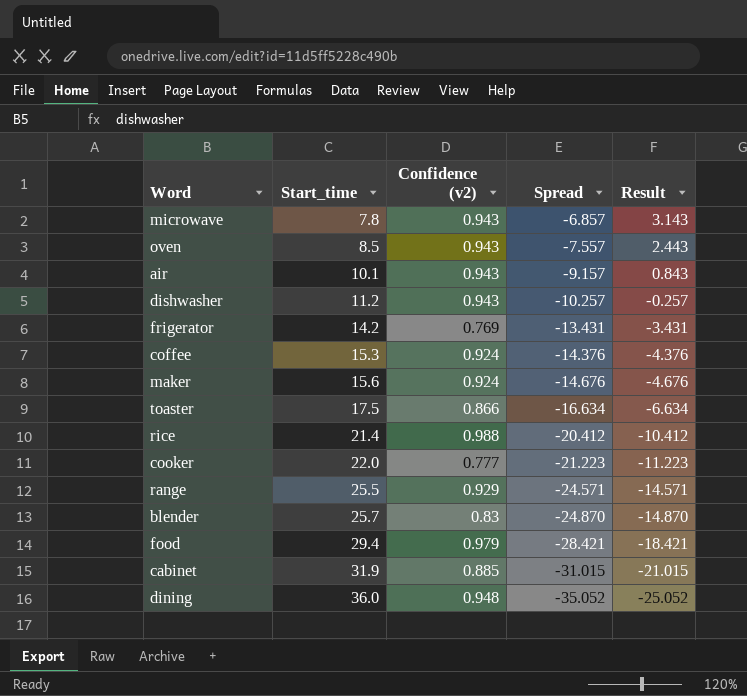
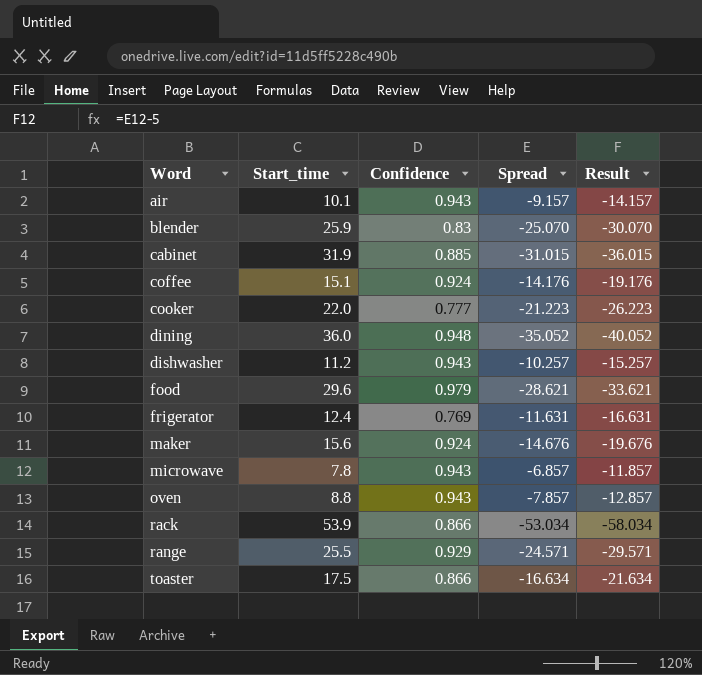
row order: Start_time ascending -> Word ascending
column name: Confidence (v2) -> Confidence
column Result | formula: [Spread] + 10 -> [Spread] - 5
row rice: 21.4 | 0.988 | -20.412 | -10.412 -> none
blender | Start_time: 25.7 -> 25.9
blender | Spread: -24.870 -> -25.070
coffee | Start_time: 15.3 -> 15.1
coffee | Spread: -14.376 -> -14.176
food | Start_time: 29.4 -> 29.6
food | Spread: -28.421 -> -28.621
frigerator | Start_time: 14.2 -> 12.4
frigerator | Spread: -13.431 -> -11.631
oven | Start_time: 8.5 -> 8.8
oven | Spread: -7.557 -> -7.857
row rack: none -> 53.9 | 0.866 | -53.034 | -58.034

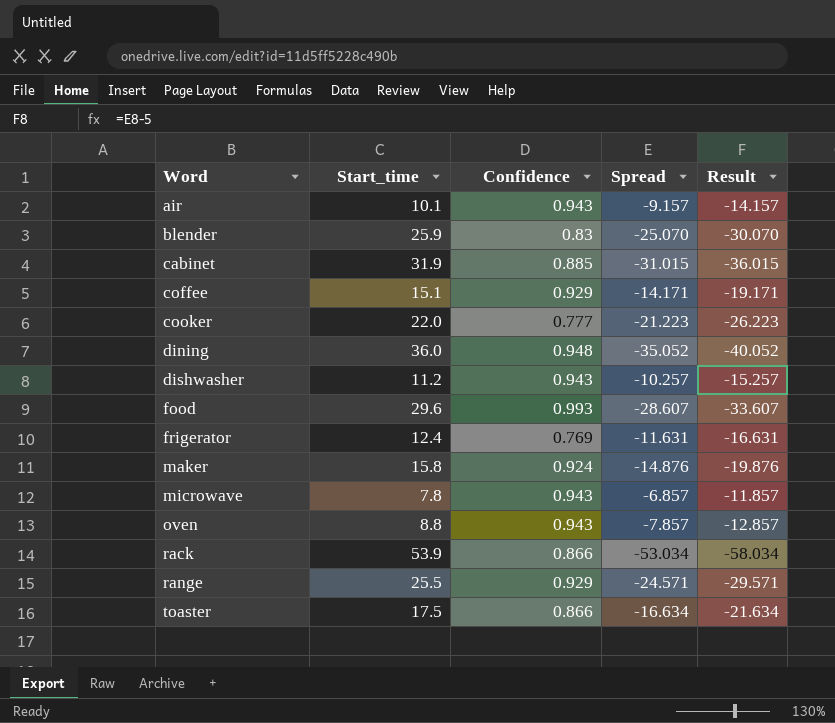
coffee | Confidence: 0.924 -> 0.929
coffee | Spread: -14.176 -> -14.171
coffee | Result: -19.176 -> -19.171
food | Confidence: 0.979 -> 0.993
food | Spread: -28.621 -> -28.607
food | Result: -33.621 -> -33.607
maker | Start_time: 15.6 -> 15.8
maker | Spread: -14.676 -> -14.876
maker | Result: -19.676 -> -19.876

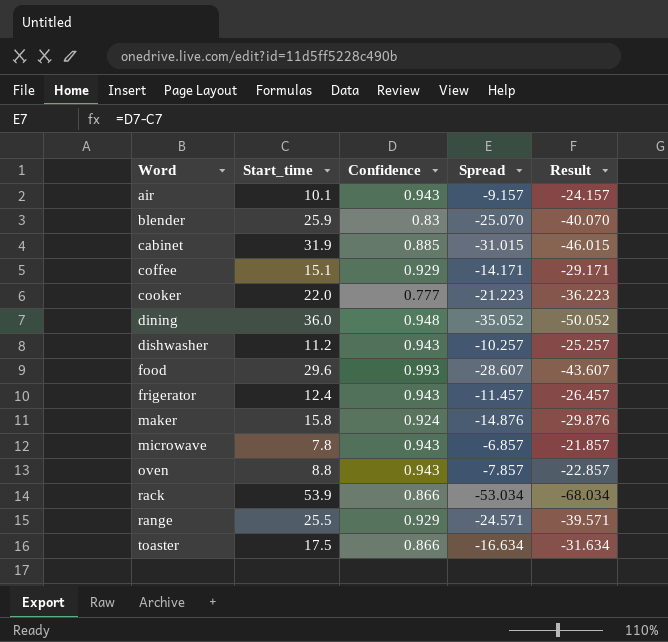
column Result | formula: [Spread] - 5 -> [Spread] - 15
frigerator | Confidence: 0.769 -> 0.943
frigerator | Spread: -11.631 -> -11.457

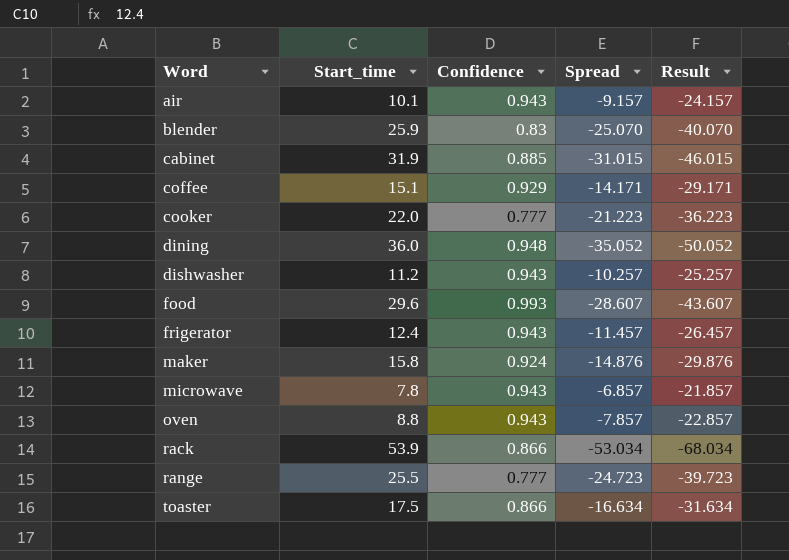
range | Confidence: 0.929 -> 0.777
range | Spread: -24.571 -> -24.723
range | Result: -39.571 -> -39.723

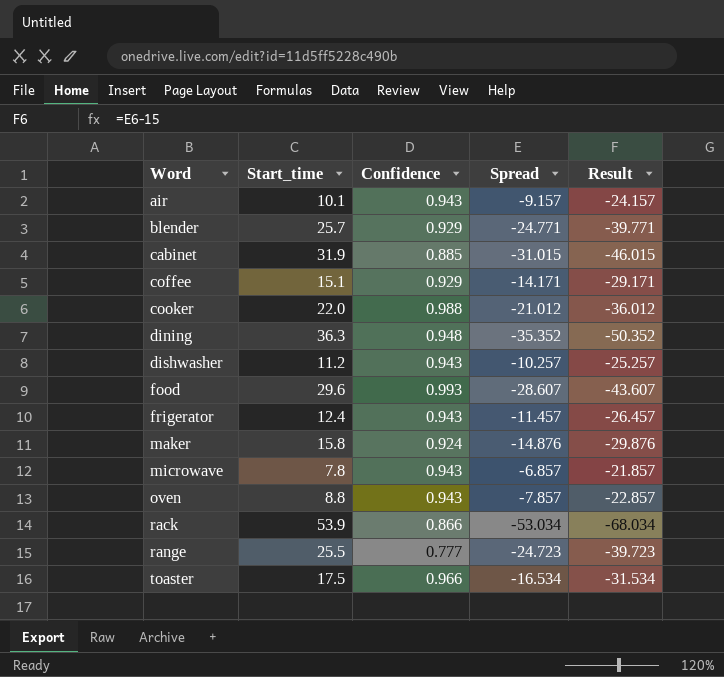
blender | Start_time: 25.9 -> 25.7
blender | Confidence: 0.83 -> 0.929
blender | Spread: -25.070 -> -24.771
blender | Result: -40.070 -> -39.771
cooker | Confidence: 0.777 -> 0.988
cooker | Spread: -21.223 -> -21.012
cooker | Result: -36.223 -> -36.012
dining | Start_time: 36.0 -> 36.3
dining | Spread: -35.052 -> -35.352
dining | Result: -50.052 -> -50.352
toaster | Confidence: 0.866 -> 0.966
toaster | Spread: -16.634 -> -16.534
toaster | Result: -31.634 -> -31.534

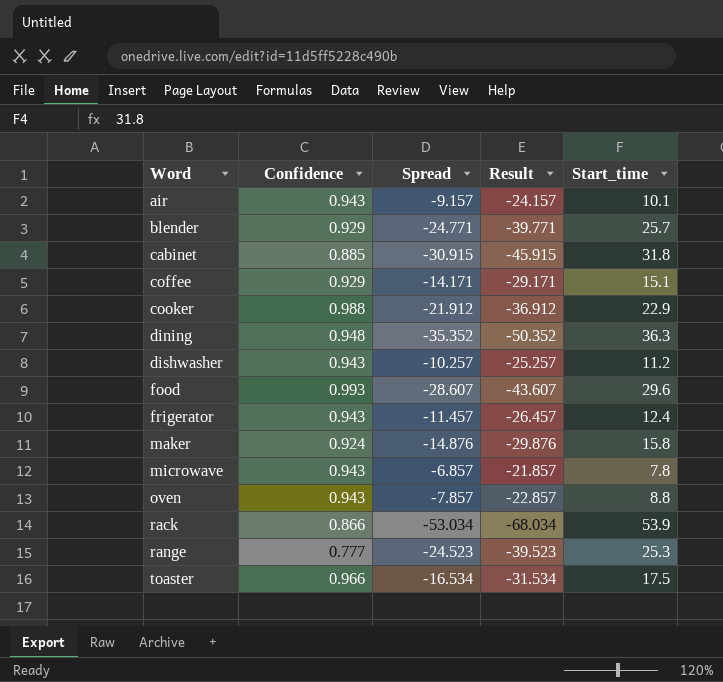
column Start_time | position: 2 -> 5
cabinet | Spread: -31.015 -> -30.915
cabinet | Result: -46.015 -> -45.915
cabinet | Start_time: 31.9 -> 31.8
cooker | Spread: -21.012 -> -21.912
cooker | Result: -36.012 -> -36.912
cooker | Start_time: 22.0 -> 22.9
range | Spread: -24.723 -> -24.523
range | Result: -39.723 -> -39.523
range | Start_time: 25.5 -> 25.3

